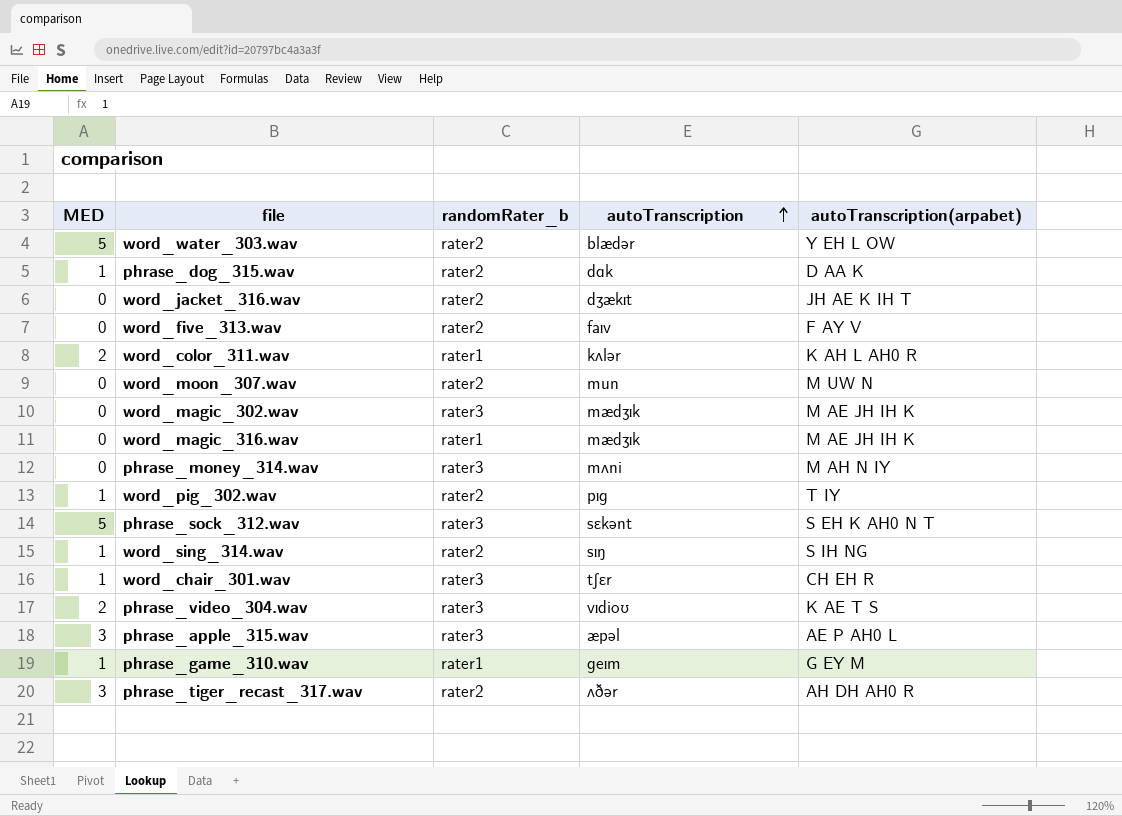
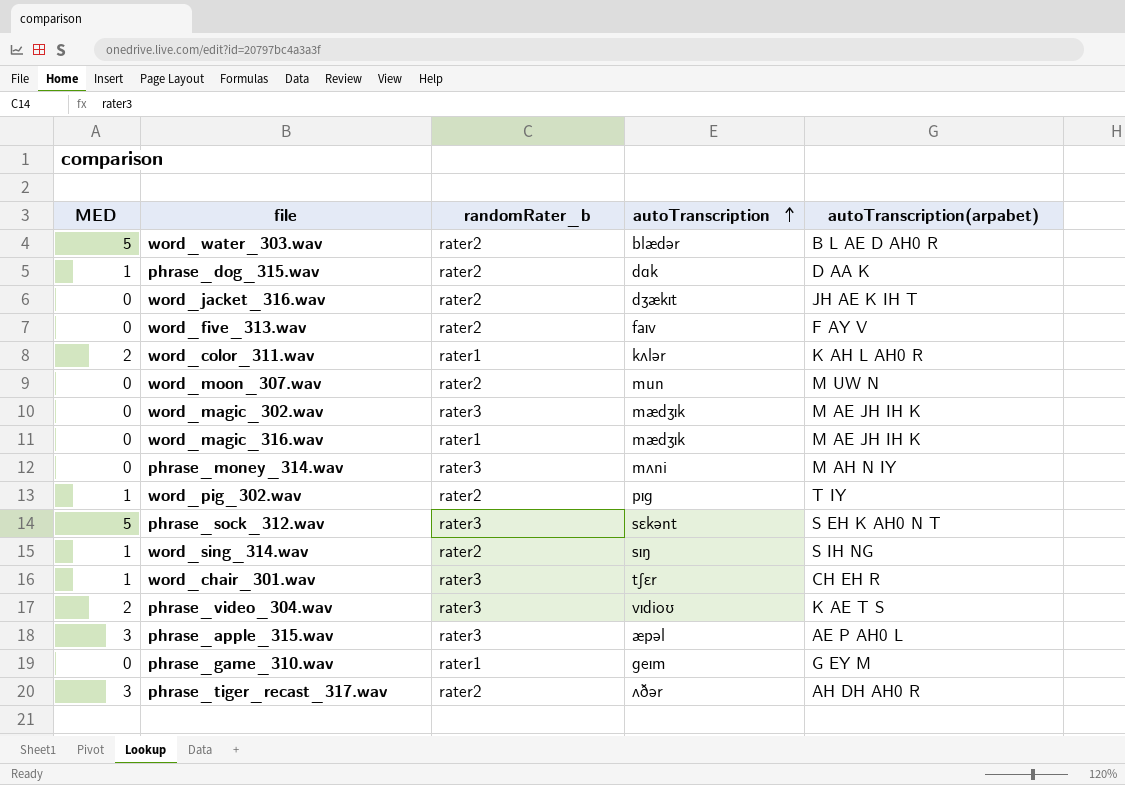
word_water_303.wav | autoTranscription(arpabet): Y EH L OW -> B L AE D AH0 R
phrase_game_310.wav | MED: 1 -> 0

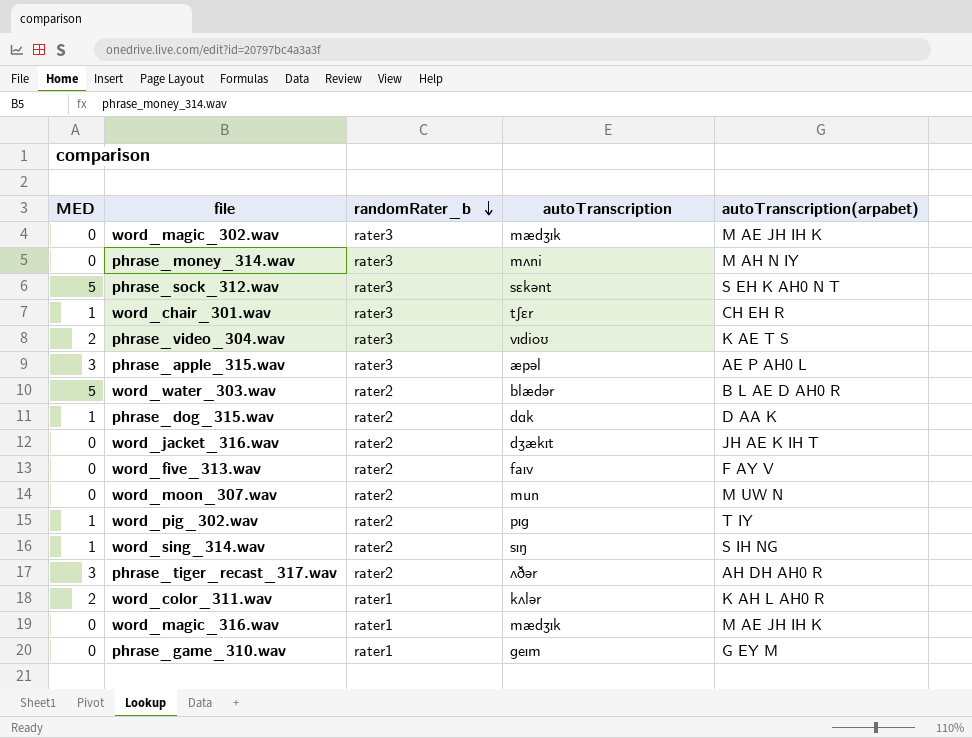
row order: autoTranscription ascending -> randomRater_b descending

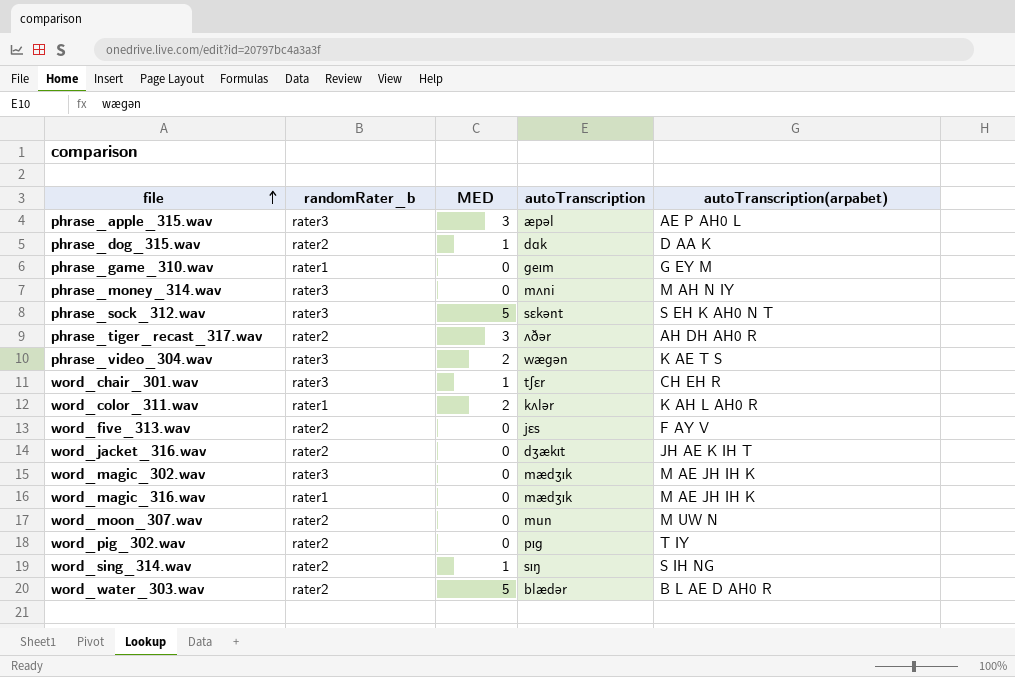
row order: randomRater_b descending -> file ascending
column MED | position: 1 -> 3
phrase_video_304.wav | autoTranscription: vɪdioʊ -> wæɡən
word_five_313.wav | autoTranscription: faɪv -> jɛs
word_pig_302.wav | MED: 1 -> 0

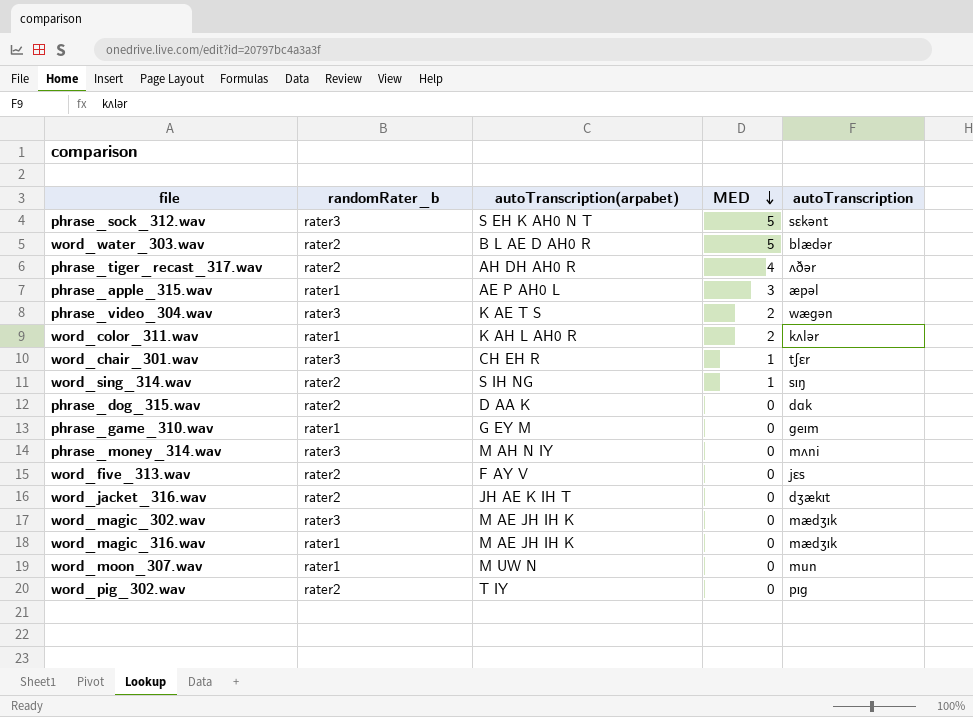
row order: file ascending -> MED descending
column autoTranscription(arpabet) | position: 5 -> 3
phrase_tiger_recast_317.wav | MED: 3 -> 4
phrase_apple_315.wav | randomRater_b: rater3 -> rater1
phrase_dog_315.wav | MED: 1 -> 0
word_moon_307.wav | randomRater_b: rater2 -> rater1

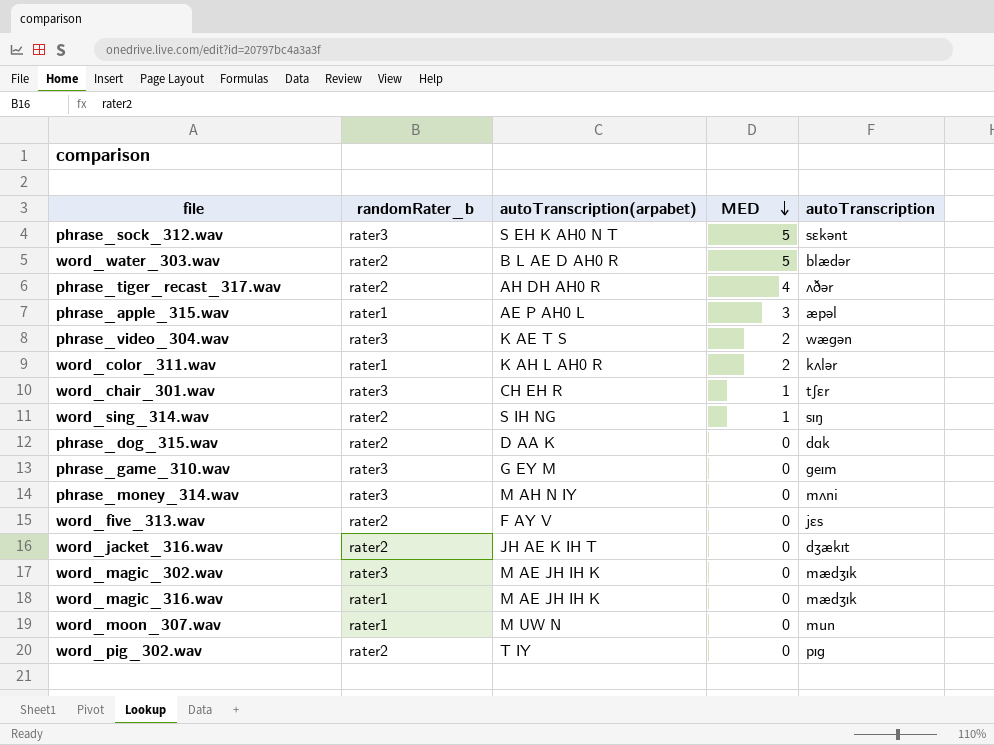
phrase_game_310.wav | randomRater_b: rater1 -> rater3

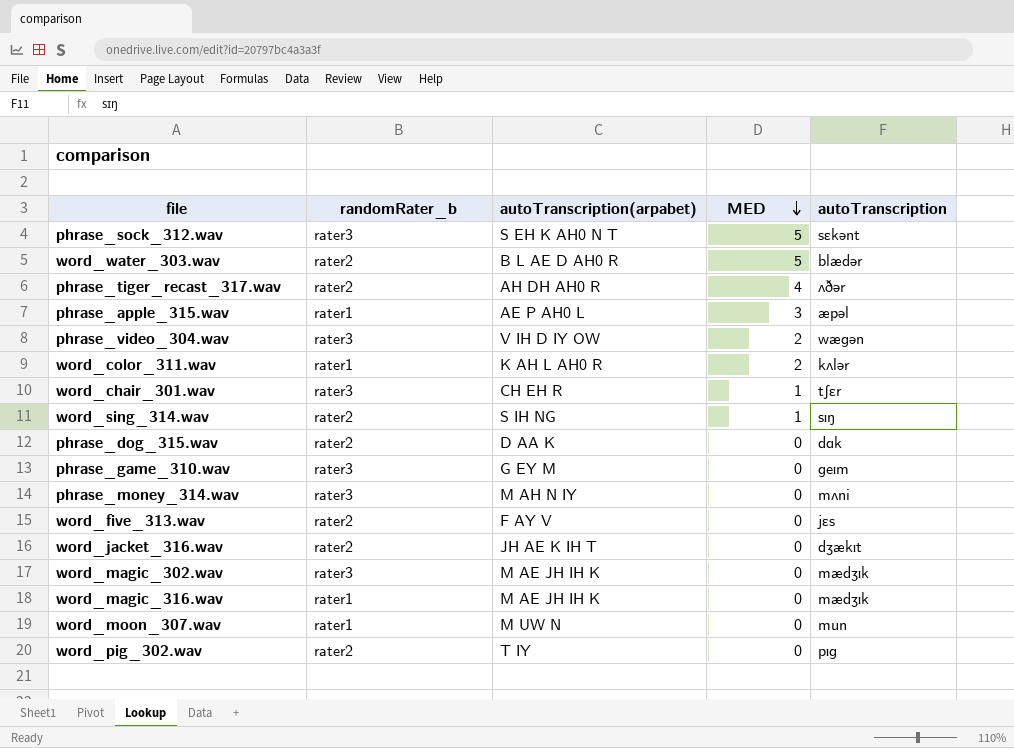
phrase_video_304.wav | autoTranscription(arpabet): K AE T S -> V IH D IY OW

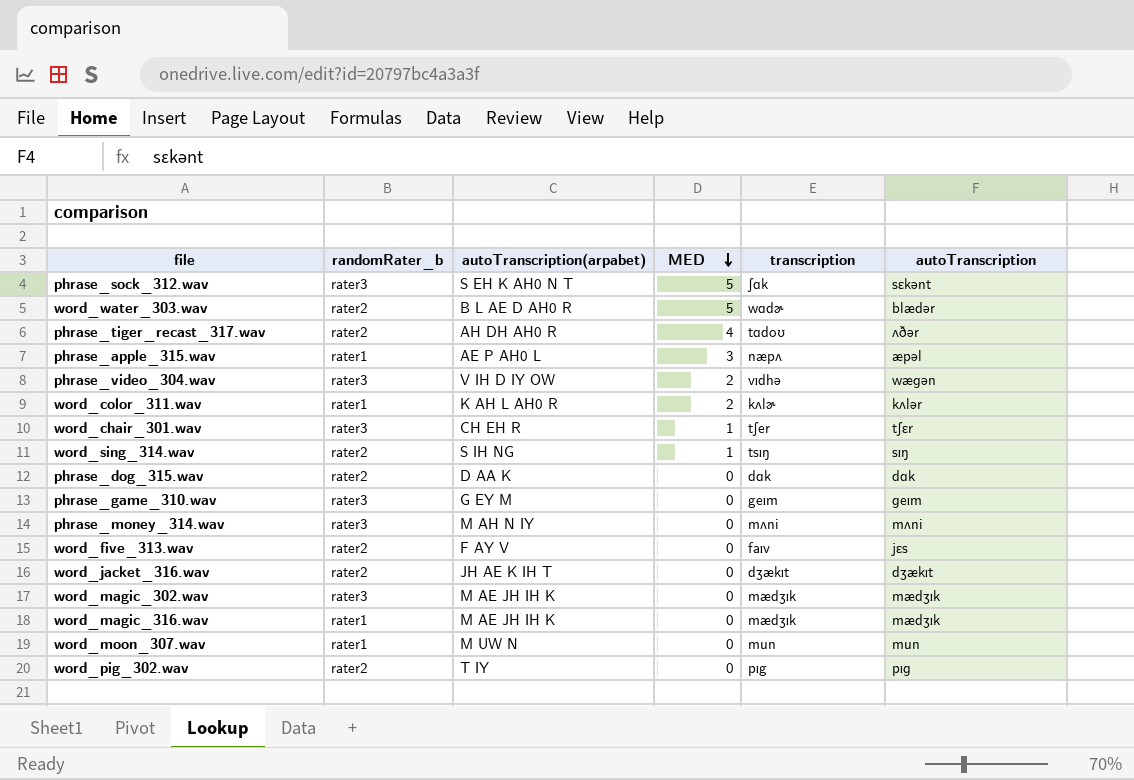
column transcription | position: none -> 5

